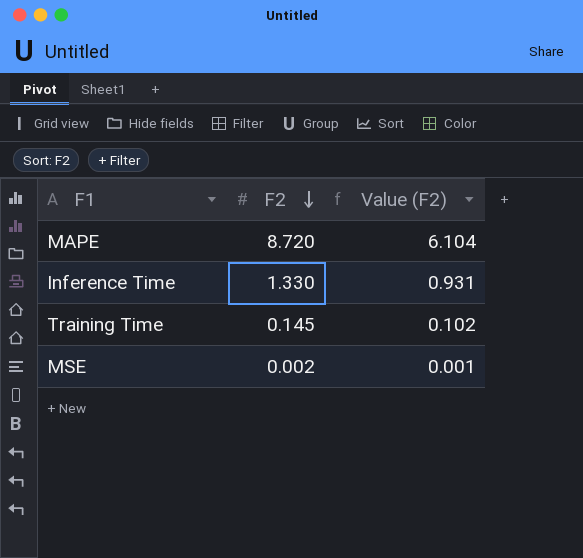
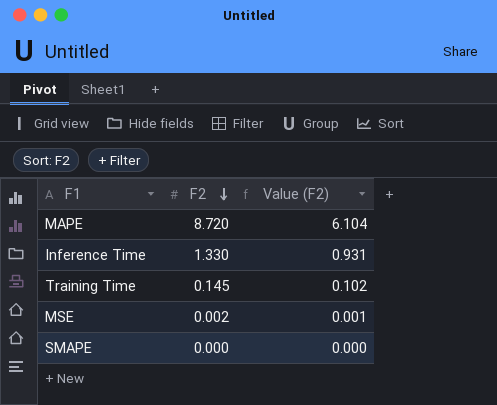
row SMAPE: none -> 0.000 | 0.000

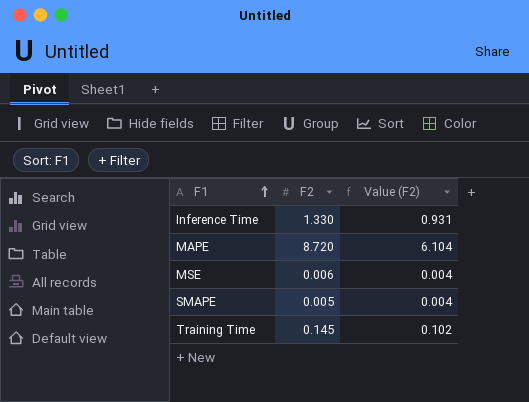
row order: F2 descending -> F1 ascending
MSE | F2: 0.002 -> 0.006
MSE | Value (F2): 0.001 -> 0.004
SMAPE | F2: 0.000 -> 0.005
SMAPE | Value (F2): 0.000 -> 0.004

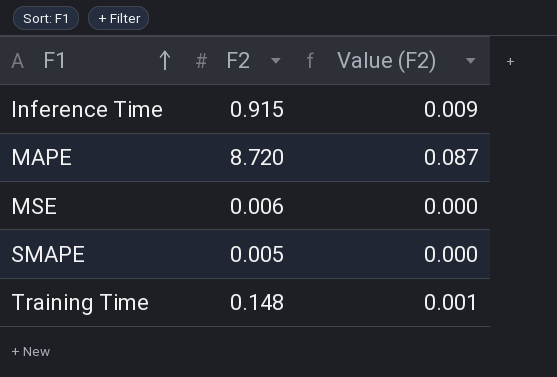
column Value (F2) | formula: [F2] * 0.7 -> [F2] * 0.01
Inference Time | F2: 1.330 -> 0.915
Training Time | F2: 0.145 -> 0.148

